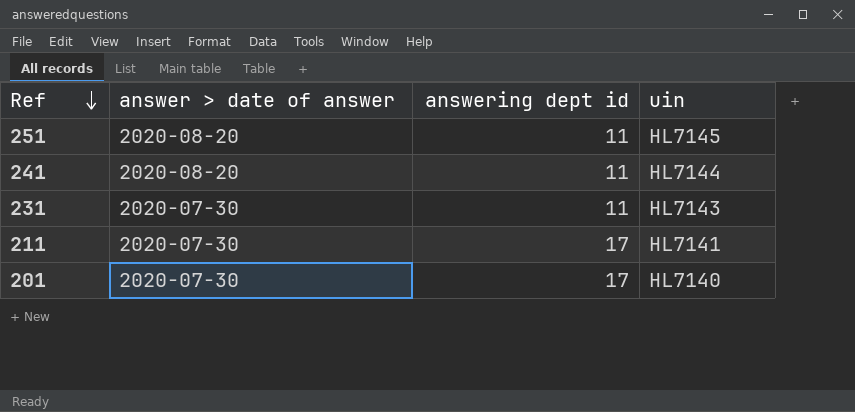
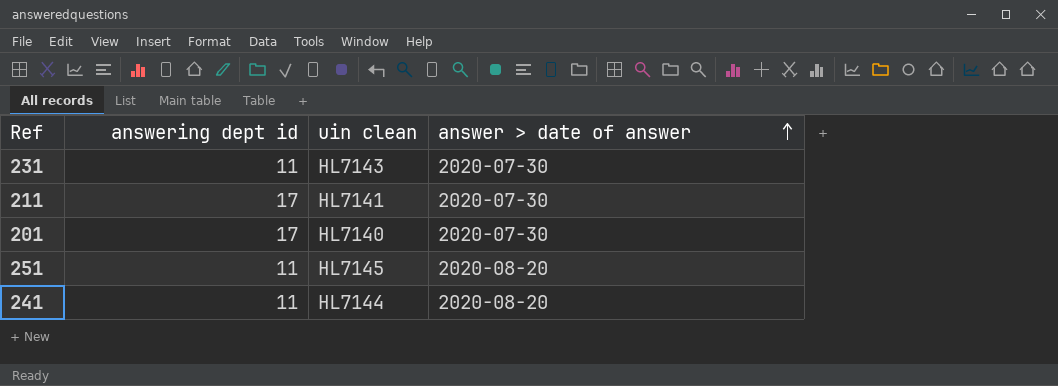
row order: Ref descending -> answer > date of answer ascending
column name: uin -> uin clean
column answer > date of answer | position: 2 -> 4

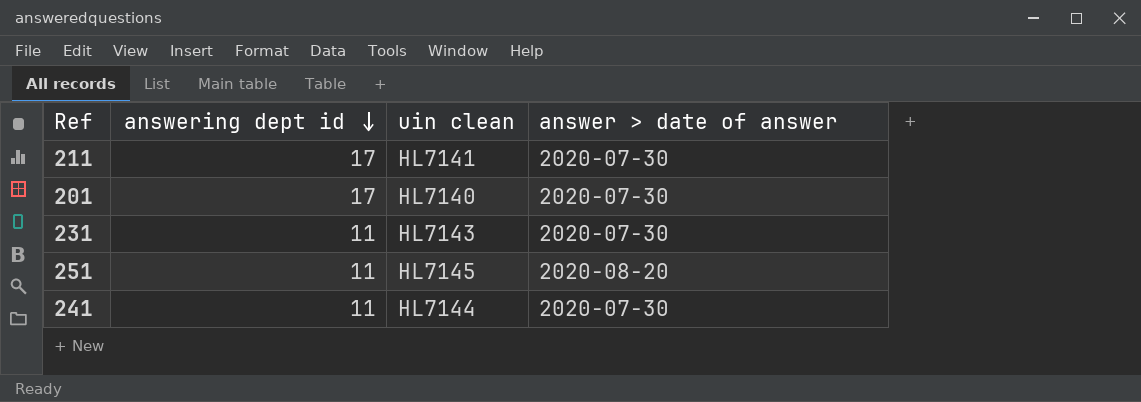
row order: answer > date of answer ascending -> answering dept id descending
241 | answer > date of answer: 2020-08-20 -> 2020-07-30

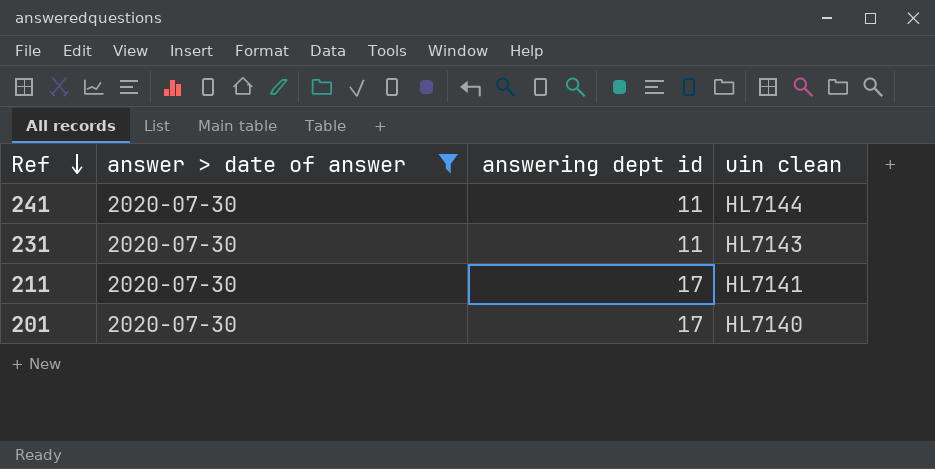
filter: none -> answer > date of answer = 2020-07-30
row order: answering dept id descending -> Ref descending
column answer > date of answer | position: 4 -> 2

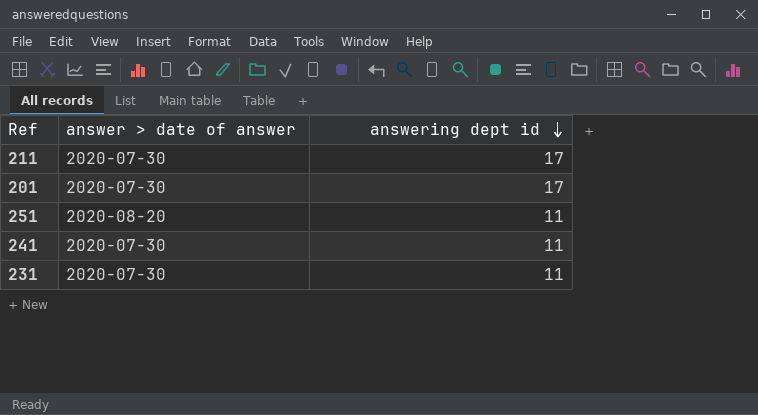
filter: answer > date of answer = 2020-07-30 -> none
row order: Ref descending -> answering dept id descending
column uin clean | position: 4 -> none

